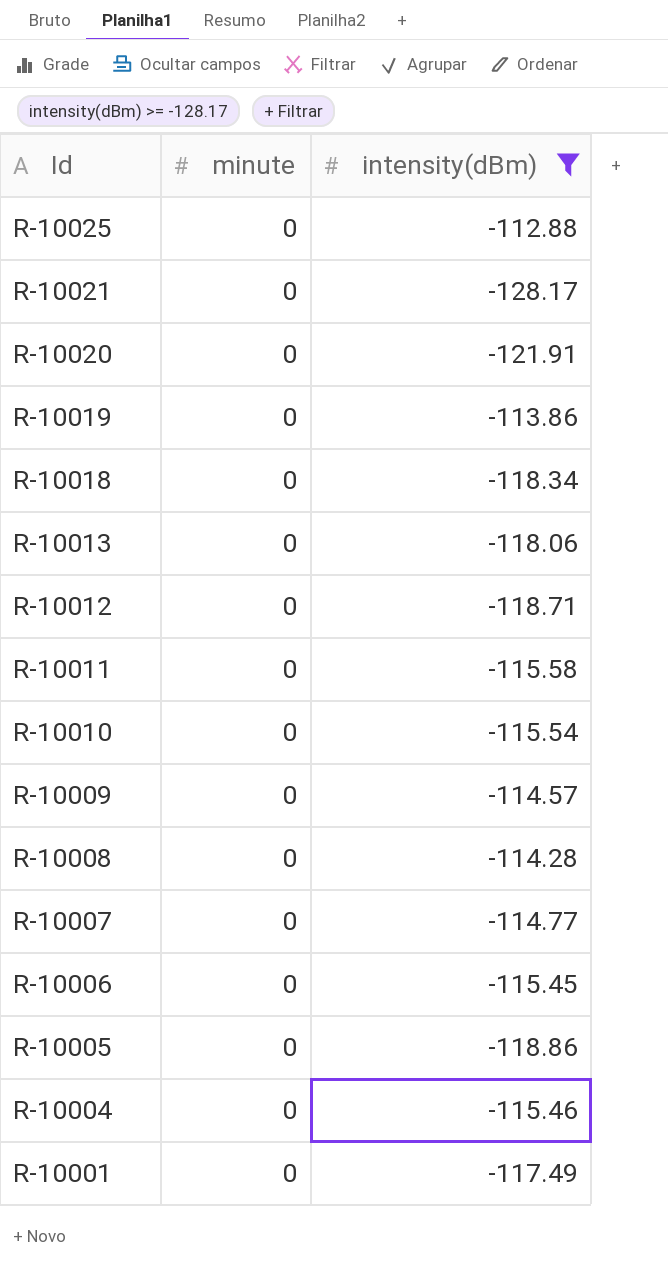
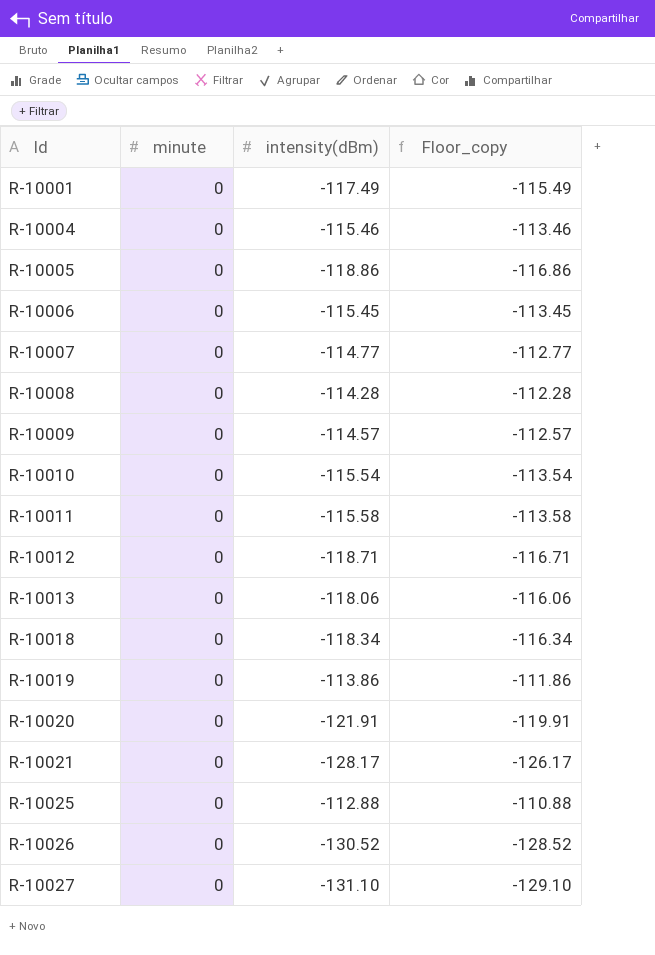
filter: intensity(dBm) >= -128.17 -> none
row order: Id descending -> Id ascending
column Floor_copy | formula: none -> [intensity(dBm)] + 2

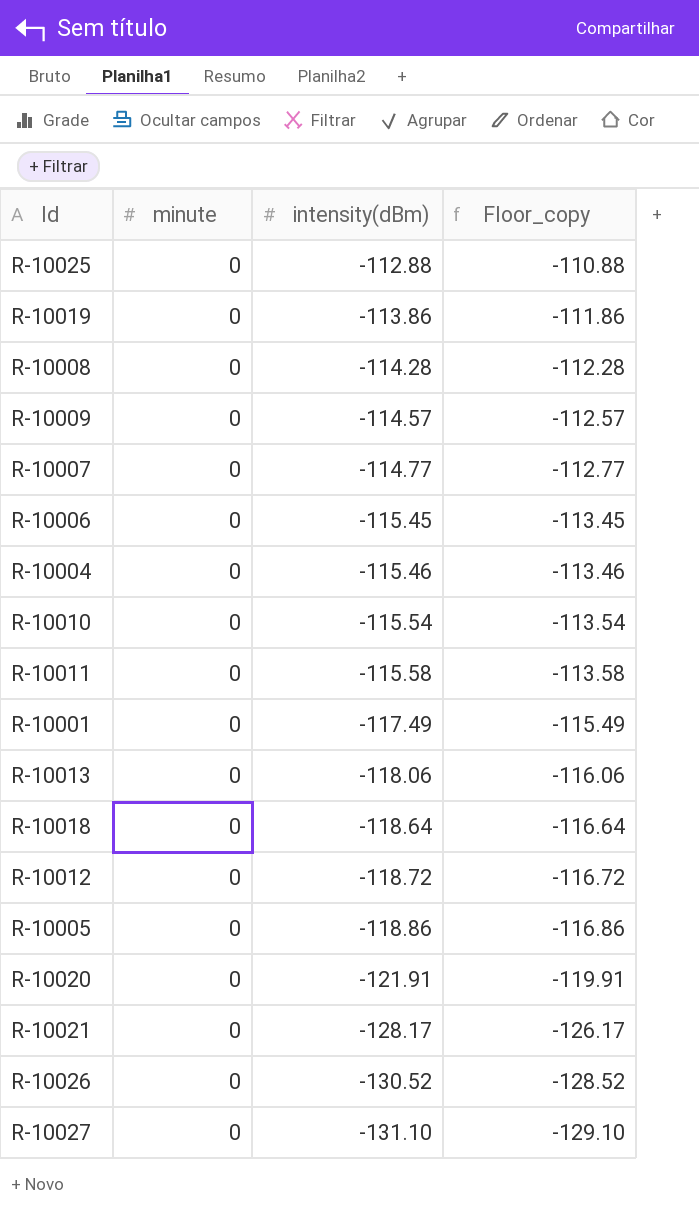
row order: Id ascending -> intensity(dBm) descending
R-10018 | intensity(dBm): -118.34 -> -118.64
R-10018 | Floor_copy: -116.34 -> -116.64
R-10012 | intensity(dBm): -118.71 -> -118.72
R-10012 | Floor_copy: -116.71 -> -116.72

